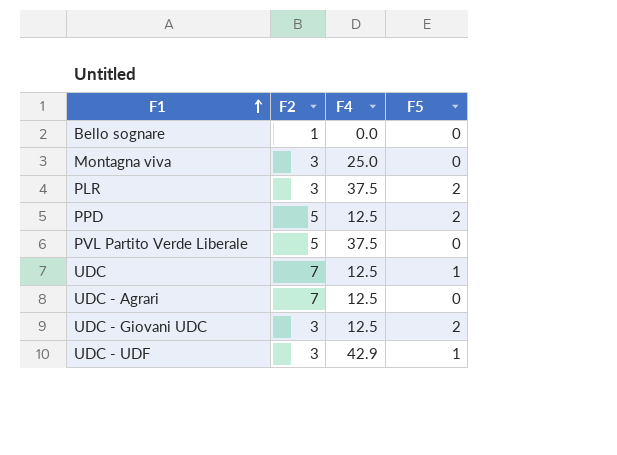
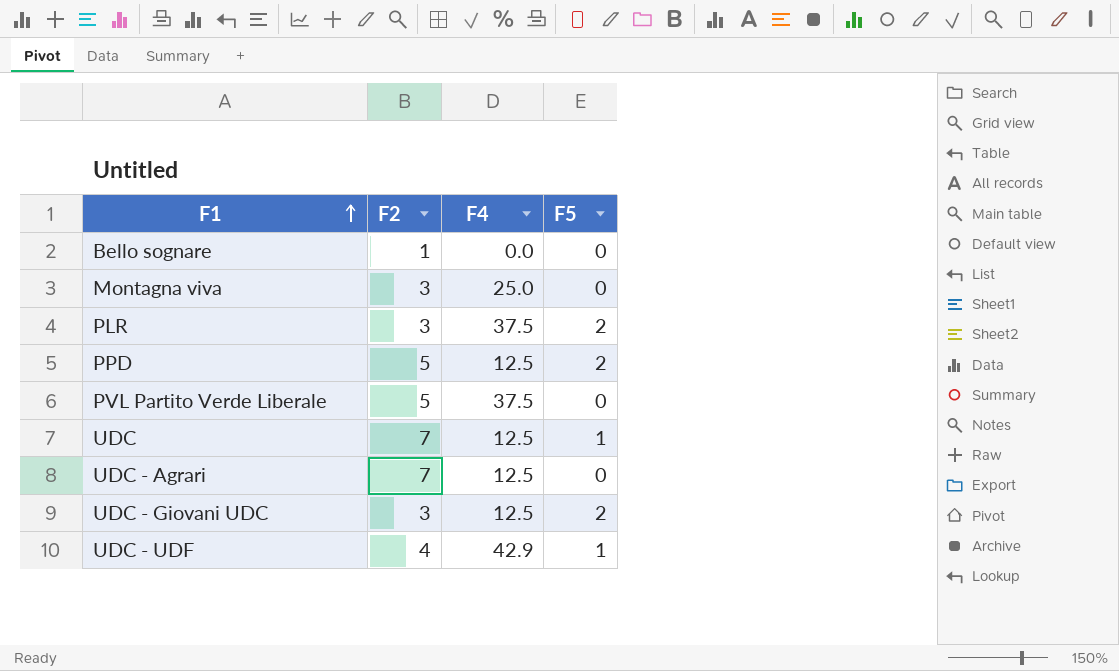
UDC - UDF | F2: 3 -> 4

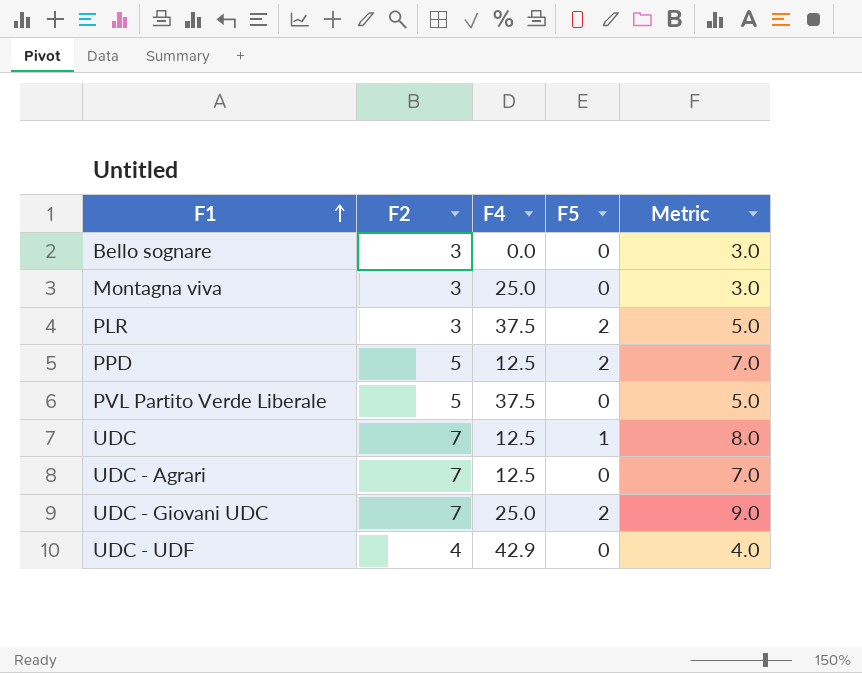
column Metric | formula: none -> [F2] + [F5]
Bello sognare | F2: 1 -> 3
UDC - Giovani UDC | F2: 3 -> 7
UDC - Giovani UDC | F4: 12.5 -> 25.0
UDC - UDF | F5: 1 -> 0

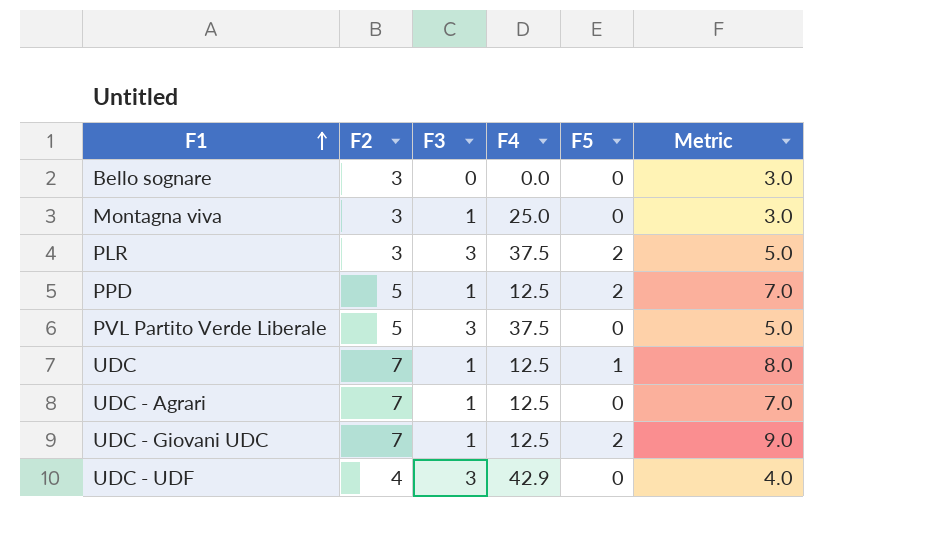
column F3 | position: none -> 3
UDC - Giovani UDC | F4: 25.0 -> 12.5

